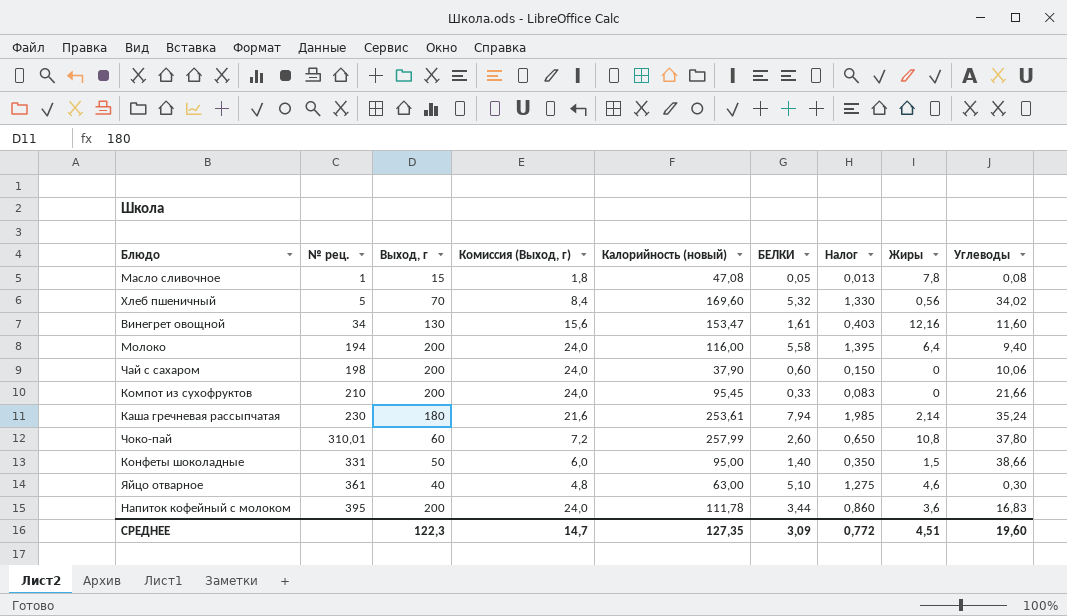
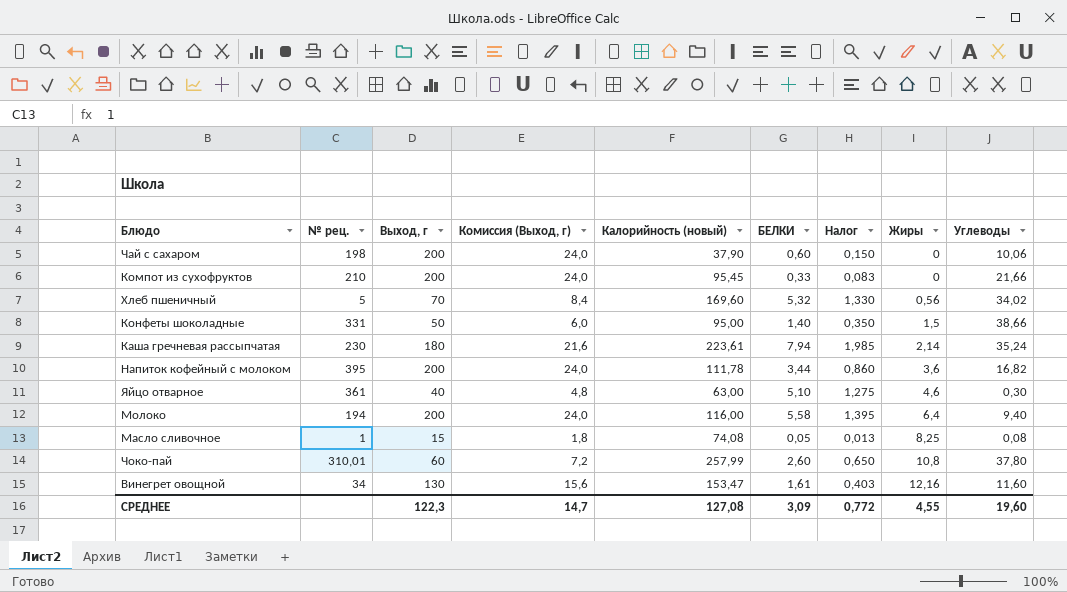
row order: № рец. ascending -> Жиры ascending
Каша гречневая рассыпчатая | Калорийность (новый): 253,61 -> 223,61
Напиток кофейный с молоком | Углеводы: 16,83 -> 16,82
Масло сливочное | Калорийность (новый): 47,08 -> 74,08
Масло сливочное | Жиры: 7,8 -> 8,25
СРЕДНЕЕ | Калорийность (новый): 127,35 -> 127,08
СРЕДНЕЕ | Жиры: 4,51 -> 4,55

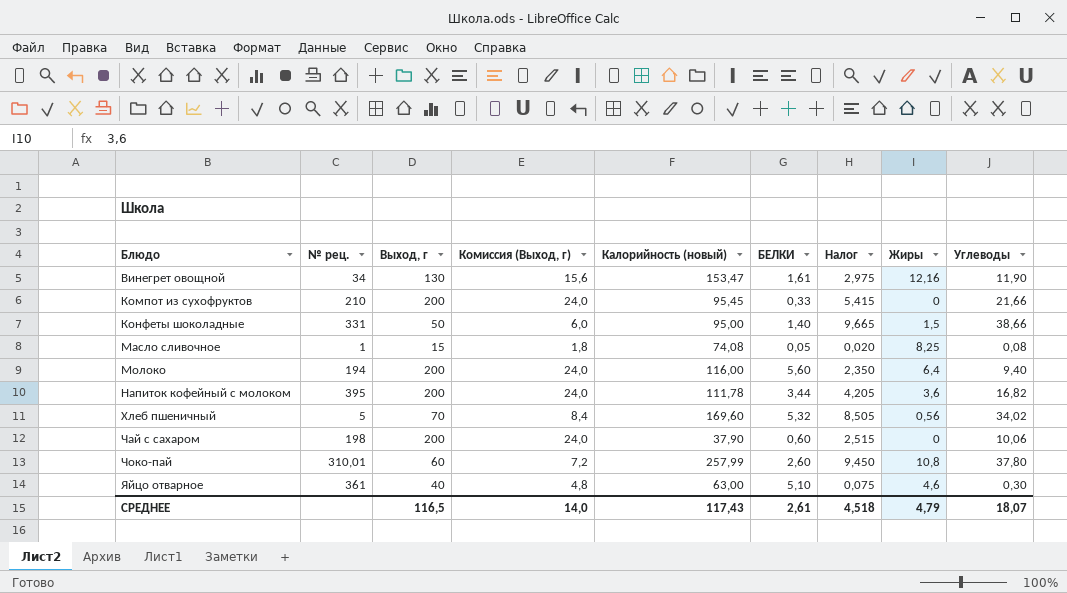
row order: Жиры ascending -> Блюдо ascending
column Налог | formula: [БЕЛКИ] * 0,25 -> [Углеводы] * 0,25
row Каша гречневая рассыпчатая: 230 | 180 | 21,6 | 223,61 | 7,94 | 1,985 | 2,14 | 35,24 -> none
Винегрет овощной | Углеводы: 11,60 -> 11,90
Молоко | БЕЛКИ: 5,58 -> 5,60
СРЕДНЕЕ | Выход, г: 122,3 -> 116,5
СРЕДНЕЕ | Комиссия (Выход, г): 14,7 -> 14,0
СРЕДНЕЕ | Калорийность (новый): 127,08 -> 117,43
СРЕДНЕЕ | БЕЛКИ: 3,09 -> 2,61
СРЕДНЕЕ | Налог: 0,772 -> 4,518
СРЕДНЕЕ | Жиры: 4,55 -> 4,79
СРЕДНЕЕ | Углеводы: 19,60 -> 18,07

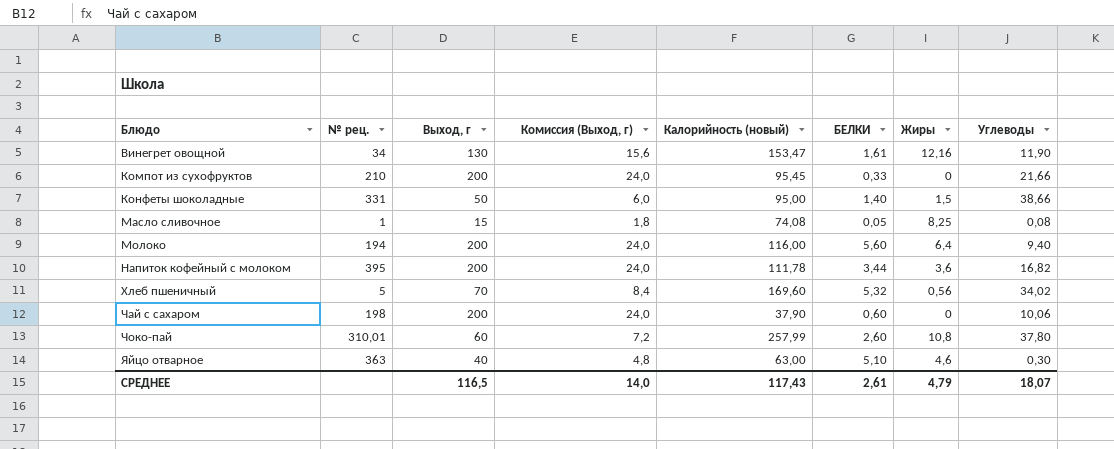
column Налог | formula: [Углеводы] * 0,25 -> none
Яйцо отварное | № рец.: 361 -> 363

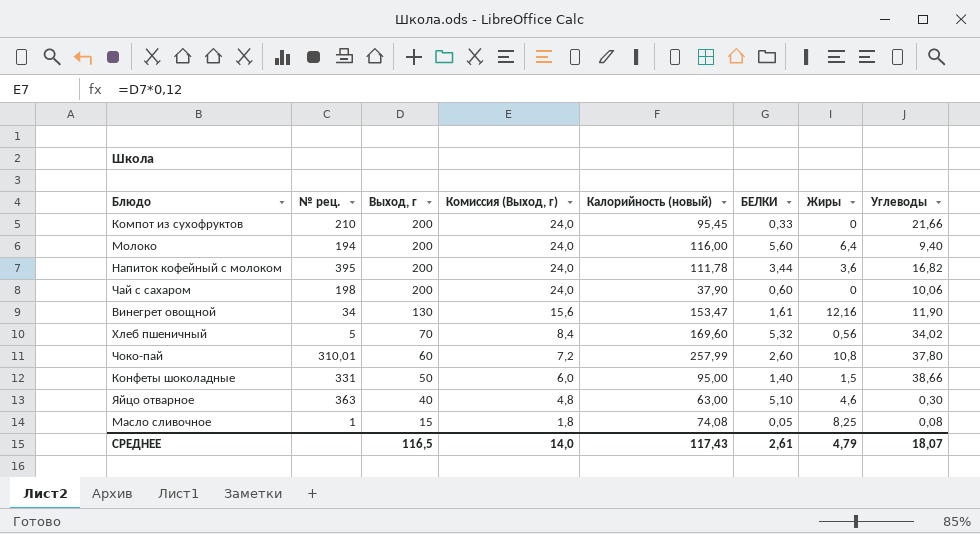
row order: Блюдо ascending -> Выход, г descending

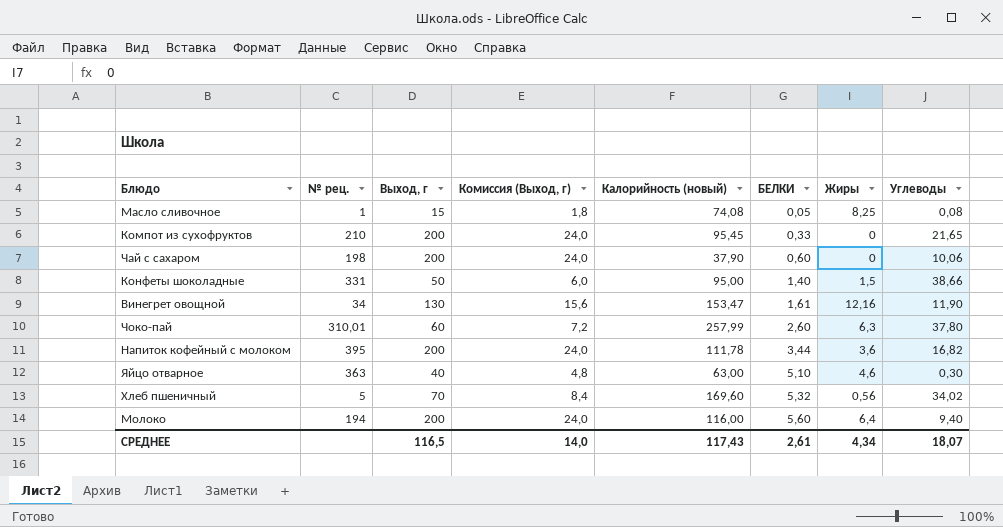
row order: Выход, г descending -> БЕЛКИ ascending
Компот из сухофруктов | Углеводы: 21,66 -> 21,65
Чоко-пай | Жиры: 10,8 -> 6,3
СРЕДНЕЕ | Жиры: 4,79 -> 4,34

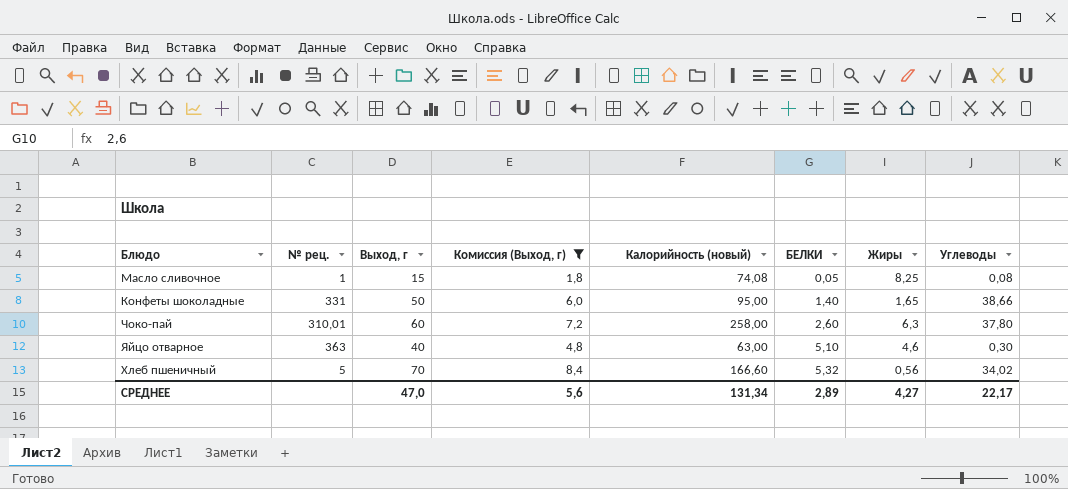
filter: none -> Комиссия (Выход, г) <= 8,4
Конфеты шоколадные | Жиры: 1,5 -> 1,65
Чоко-пай | Калорийность (новый): 257,99 -> 258,00
Хлеб пшеничный | Калорийность (новый): 169,60 -> 166,60
СРЕДНЕЕ | Выход, г: 116,5 -> 47,0
СРЕДНЕЕ | Комиссия (Выход, г): 14,0 -> 5,6
СРЕДНЕЕ | Калорийность (новый): 117,43 -> 131,34
СРЕДНЕЕ | БЕЛКИ: 2,61 -> 2,89
СРЕДНЕЕ | Жиры: 4,34 -> 4,27
СРЕДНЕЕ | Углеводы: 18,07 -> 22,17

